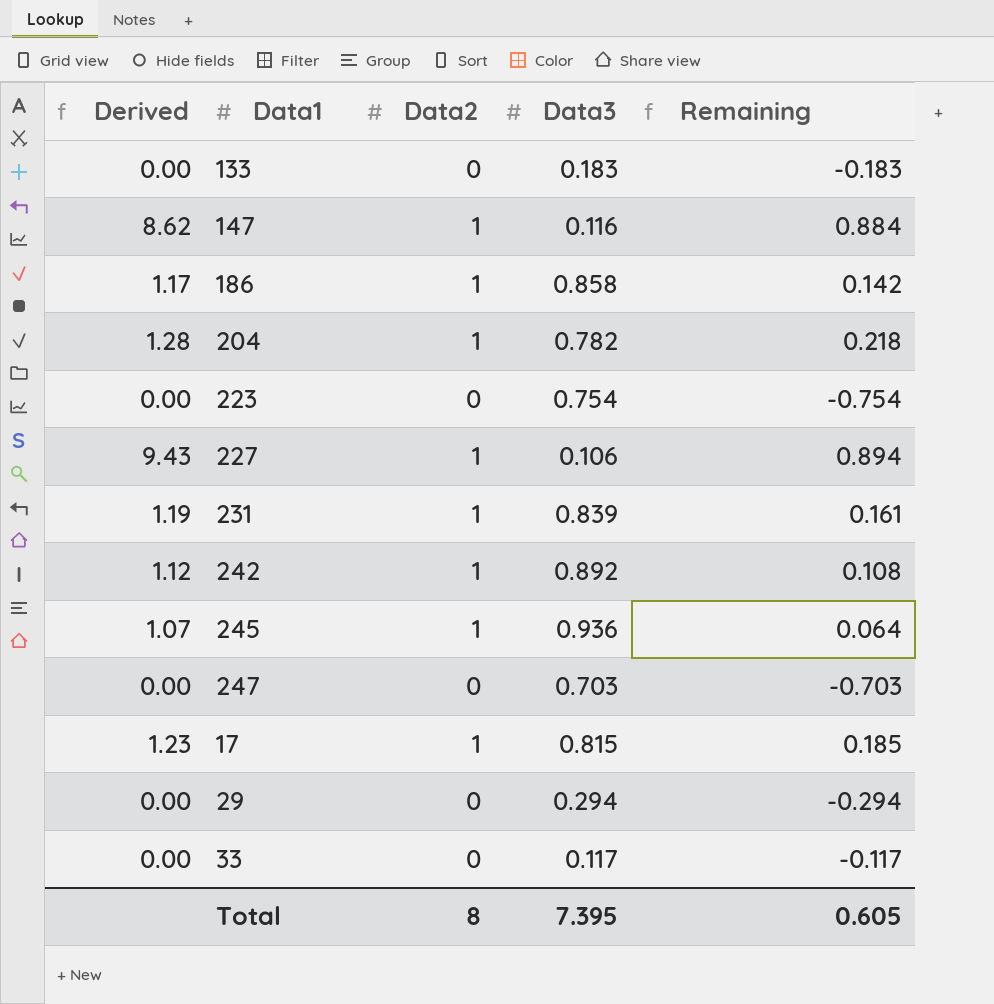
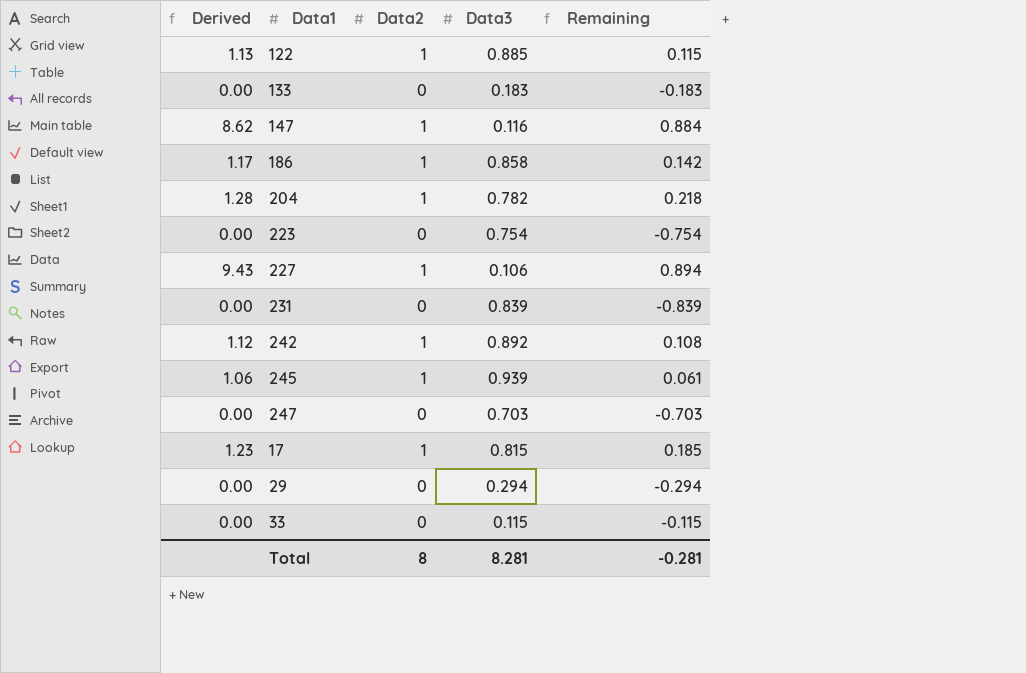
row 122: none -> 1.13 | 1 | 0.885 | 0.115
231 | Derived: 1.19 -> 0.00
231 | Data2: 1 -> 0
231 | Remaining: 0.161 -> -0.839
245 | Derived: 1.07 -> 1.06
245 | Data3: 0.936 -> 0.939
245 | Remaining: 0.064 -> 0.061
33 | Data3: 0.117 -> 0.115
33 | Remaining: -0.117 -> -0.115
Total | Data3: 7.395 -> 8.281
Total | Remaining: 0.605 -> -0.281

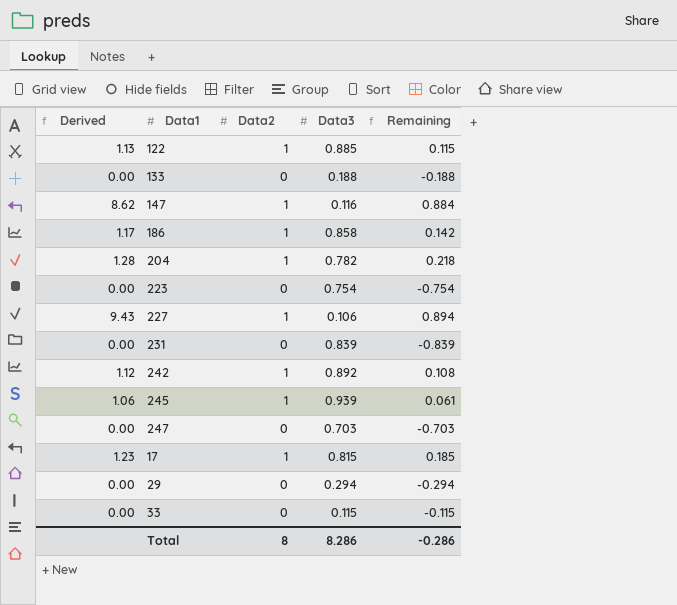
133 | Data3: 0.183 -> 0.188
133 | Remaining: -0.183 -> -0.188
Total | Data3: 8.281 -> 8.286
Total | Remaining: -0.281 -> -0.286

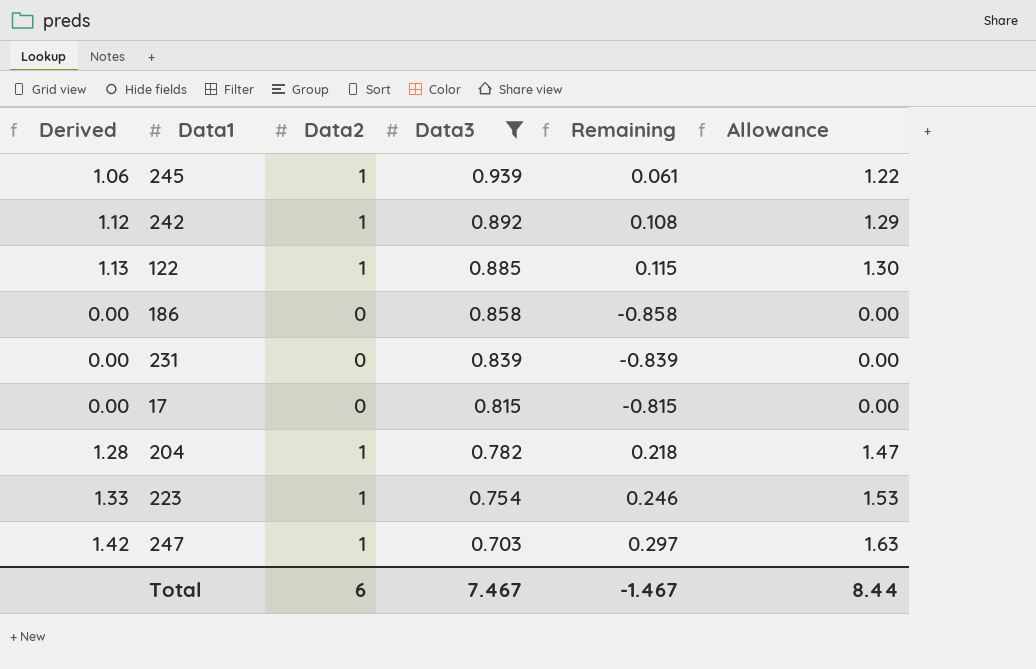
filter: none -> Data3 >= 0.703
row order: none -> Data3 descending
column Allowance | formula: none -> [Derived] * 1.15
186 | Derived: 1.17 -> 0.00
186 | Data2: 1 -> 0
186 | Remaining: 0.142 -> -0.858
17 | Derived: 1.23 -> 0.00
17 | Data2: 1 -> 0
17 | Remaining: 0.185 -> -0.815
223 | Derived: 0.00 -> 1.33
223 | Data2: 0 -> 1
223 | Remaining: -0.754 -> 0.246
247 | Derived: 0.00 -> 1.42
247 | Data2: 0 -> 1
247 | Remaining: -0.703 -> 0.297
Total | Data2: 8 -> 6
Total | Data3: 8.286 -> 7.467
Total | Remaining: -0.286 -> -1.467

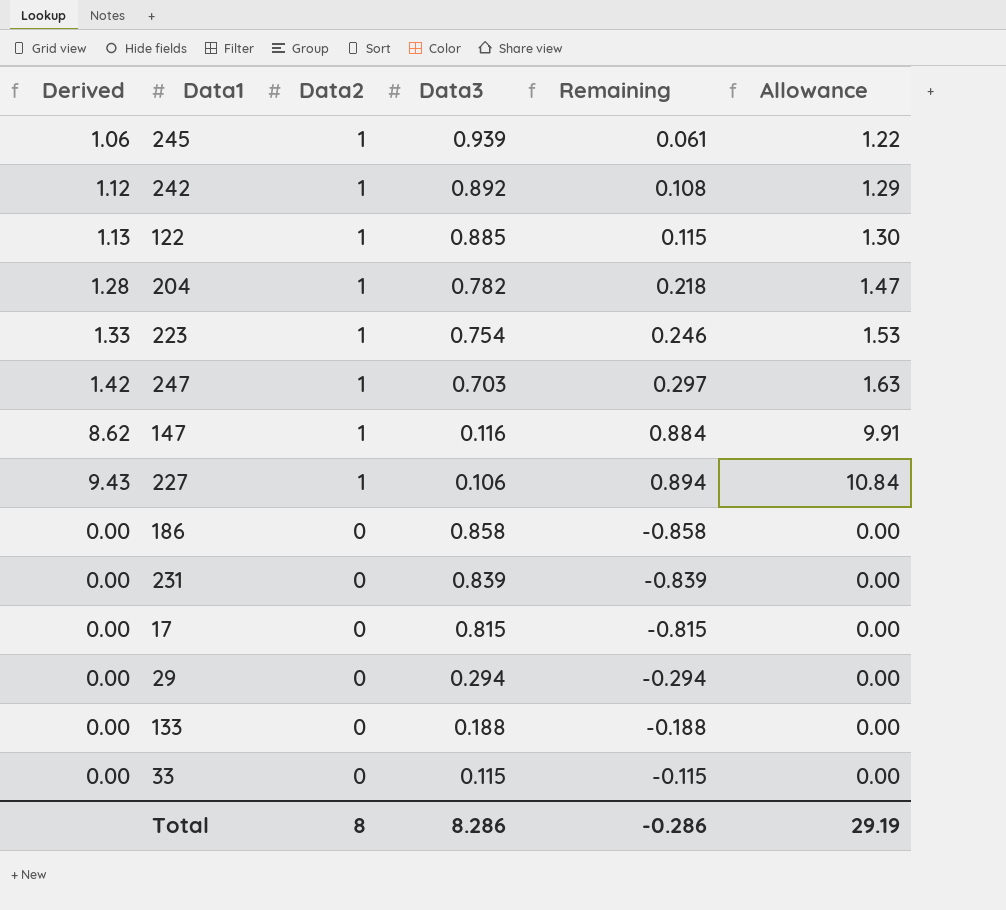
filter: Data3 >= 0.703 -> none
row order: Data3 descending -> Data2 descending
Total | Data2: 6 -> 8
Total | Data3: 7.467 -> 8.286
Total | Remaining: -1.467 -> -0.286
Total | Allowance: 8.44 -> 29.19

